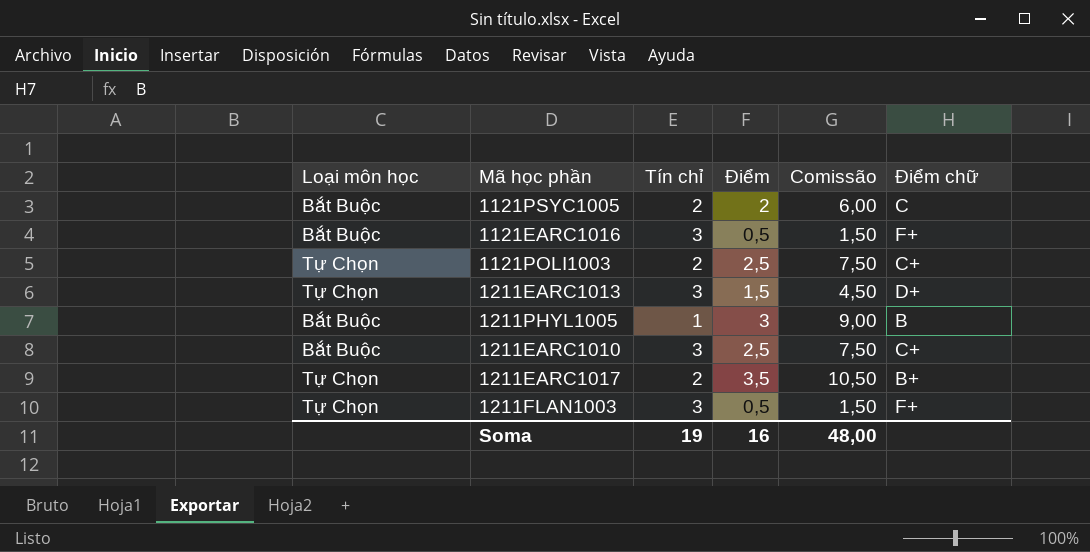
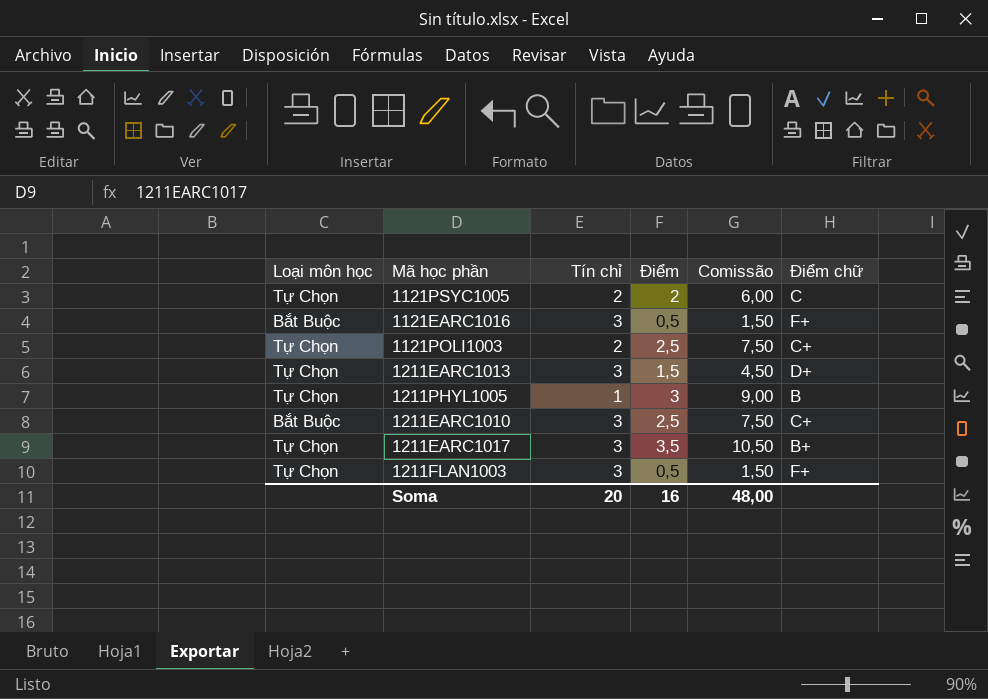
1121PSYC1005 | Loại môn học: Bắt Buộc -> Tự Chọn
1211PHYL1005 | Loại môn học: Bắt Buộc -> Tự Chọn
1211EARC1017 | Tín chỉ: 2 -> 3
Soma | Tín chỉ: 19 -> 20

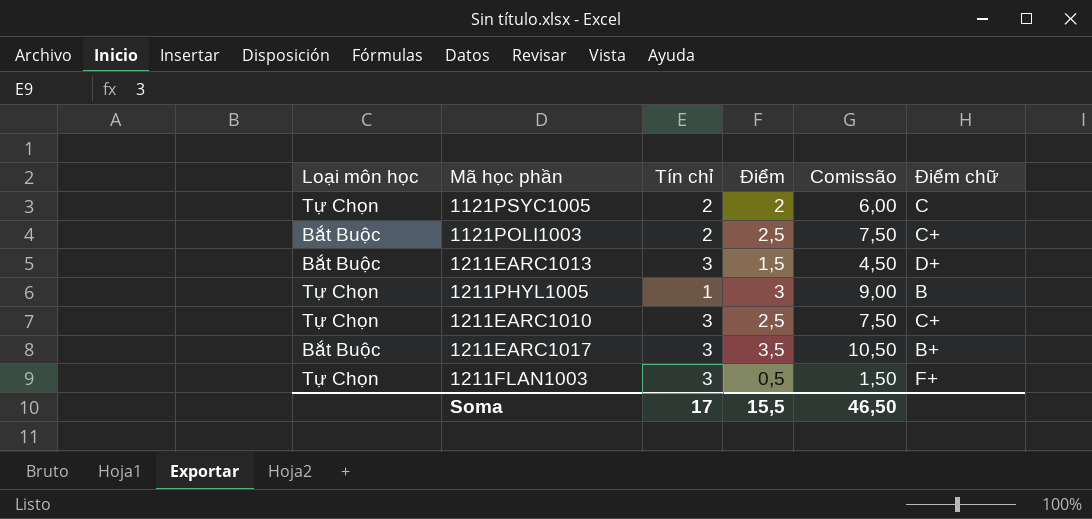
row 1121EARC1016: Bắt Buộc | 3 | 0,5 | 1,50 | F+ -> none
1121POLI1003 | Loại môn học: Tự Chọn -> Bắt Buộc
1211EARC1013 | Loại môn học: Tự Chọn -> Bắt Buộc
1211EARC1010 | Loại môn học: Bắt Buộc -> Tự Chọn
1211EARC1017 | Loại môn học: Tự Chọn -> Bắt Buộc
Soma | Tín chỉ: 20 -> 17
Soma | Điểm: 16 -> 15,5
Soma | Comissão: 48,00 -> 46,50

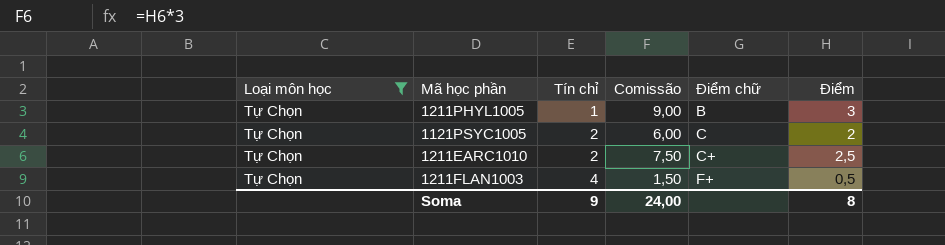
filter: none -> Loại môn học = Tự Chọn
row order: none -> Tín chỉ ascending
column Điểm | position: 4 -> 6
1211EARC1010 | Tín chỉ: 3 -> 2
1211FLAN1003 | Tín chỉ: 3 -> 4
Soma | Tín chỉ: 17 -> 9
Soma | Comissão: 46,50 -> 24,00
Soma | Điểm: 15,5 -> 8

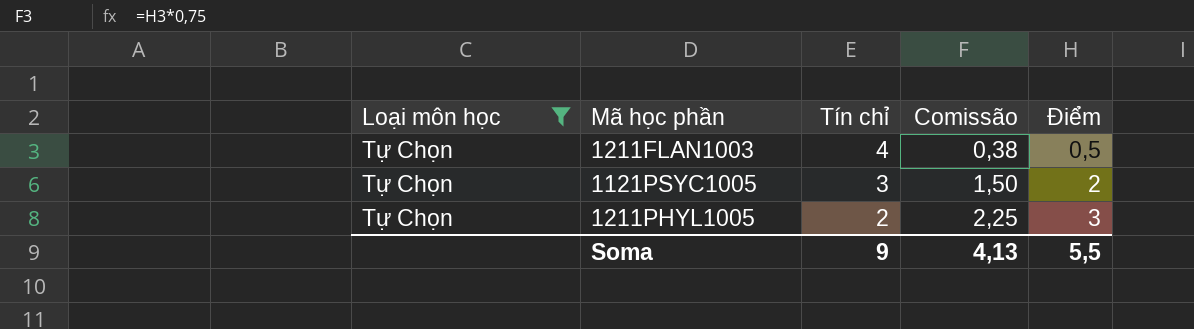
row order: Tín chỉ ascending -> Tín chỉ descending
column Điểm chữ | position: 5 -> none
column Comissão | formula: [Điểm] * 3 -> [Điểm] * 0,75
row 1211EARC1010: Tự Chọn | 2 | 7,50 | C+ | 2,5 -> none
1121PSYC1005 | Tín chỉ: 2 -> 3
1211PHYL1005 | Tín chỉ: 1 -> 2
Soma | Comissão: 24,00 -> 4,13
Soma | Điểm: 8 -> 5,5

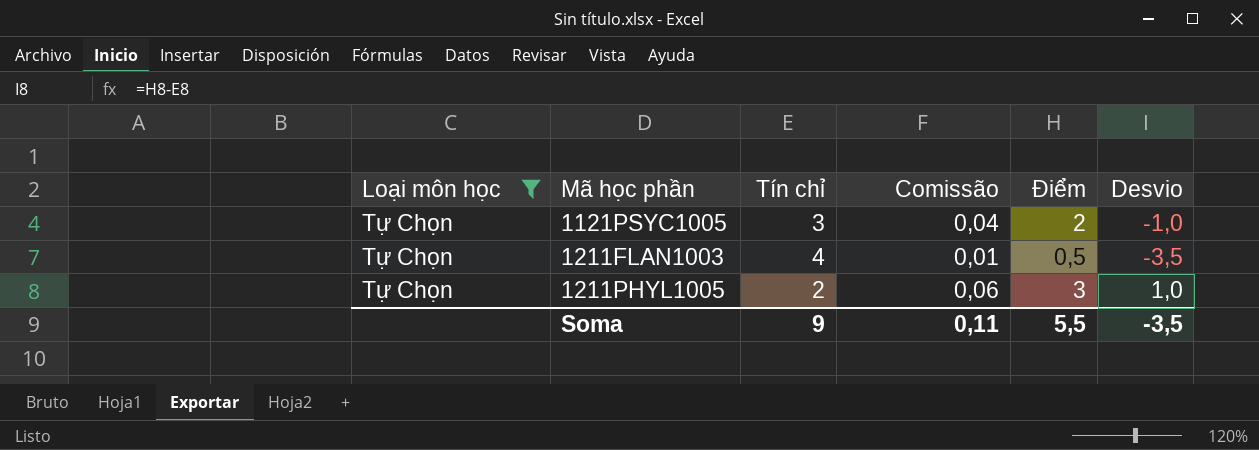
row order: Tín chỉ descending -> Mã học phần ascending
column Comissão | formula: [Điểm] * 0,75 -> [Điểm] * 0,02
column Desvio | formula: none -> [Điểm] - [Tín chỉ]
Soma | Comissão: 4,13 -> 0,11

